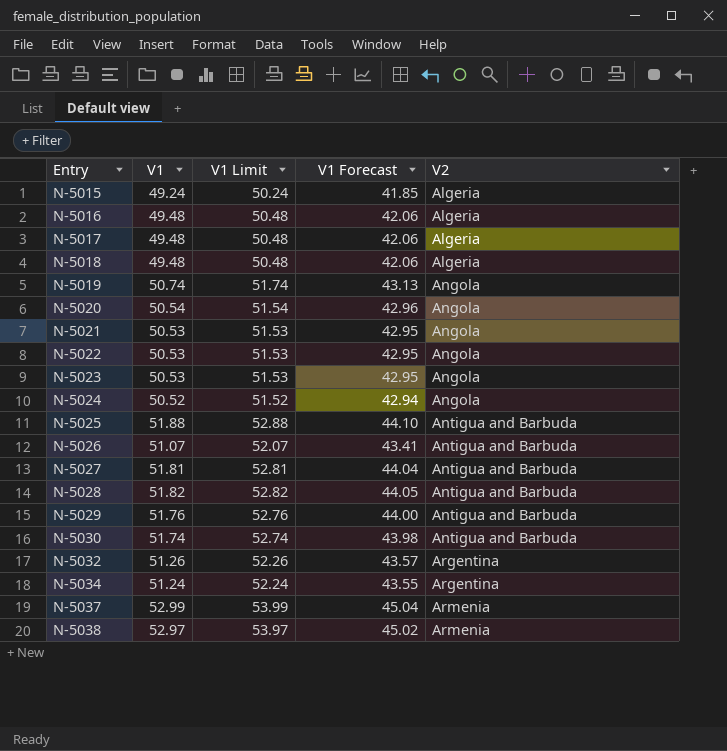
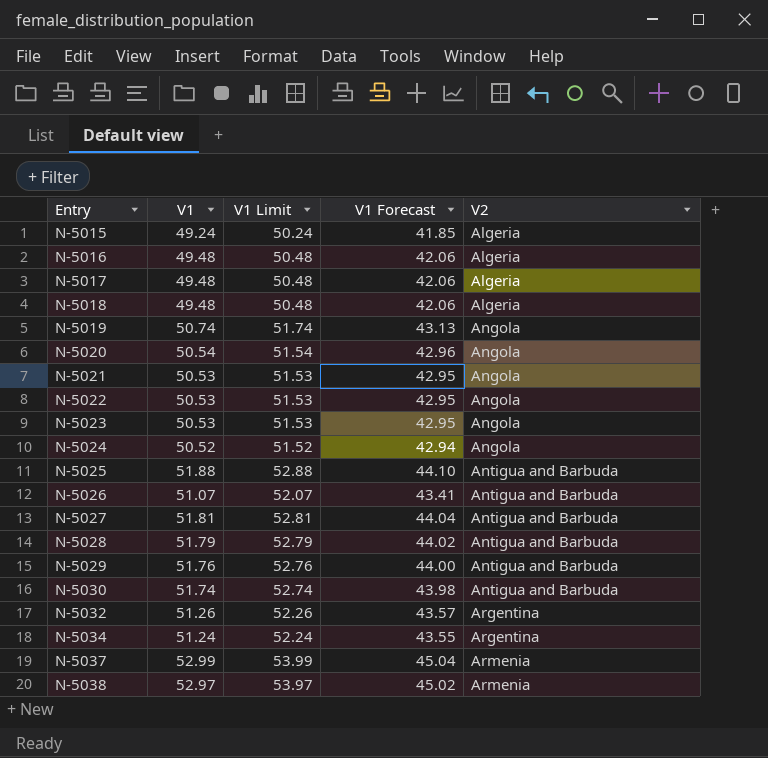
N-5028 | V1: 51.82 -> 51.79
N-5028 | V1 Limit: 52.82 -> 52.79
N-5028 | V1 Forecast: 44.05 -> 44.02

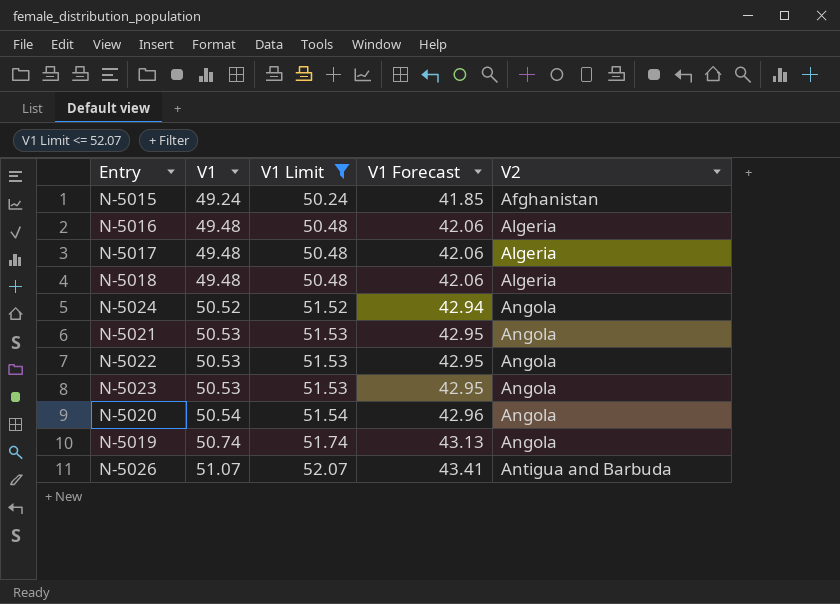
filter: none -> V1 Limit <= 52.07
row order: Entry ascending -> V1 ascending
N-5015 | V2: Algeria -> Afghanistan

